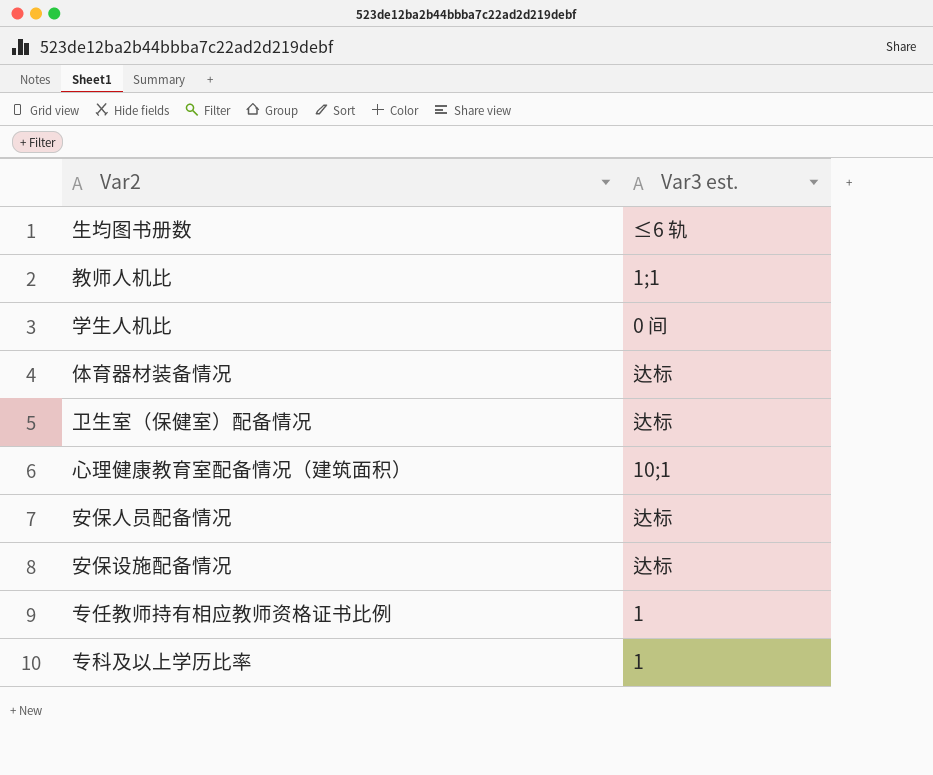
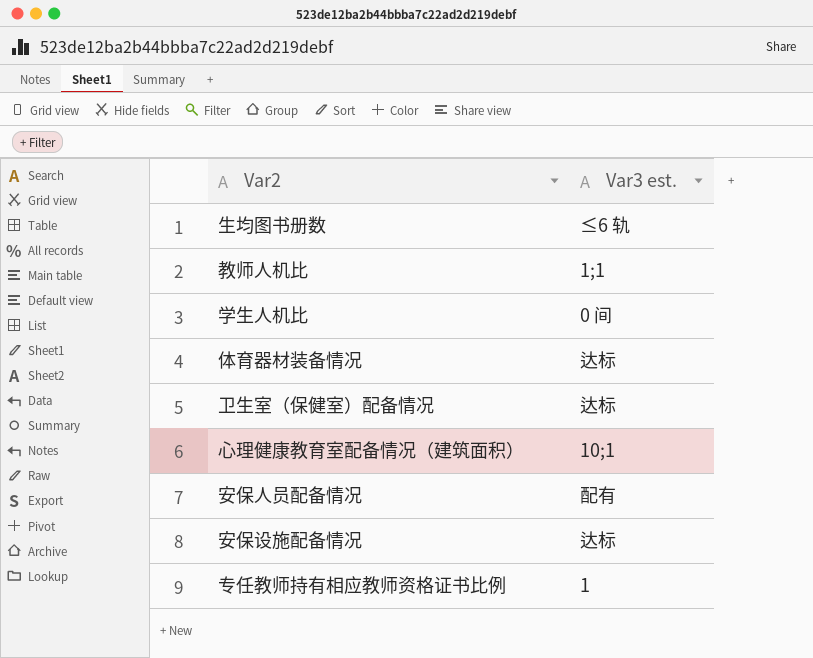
row 专科及以上学历比率: 1 -> none
安保人员配备情况 | Var3 est.: 达标 -> 配有

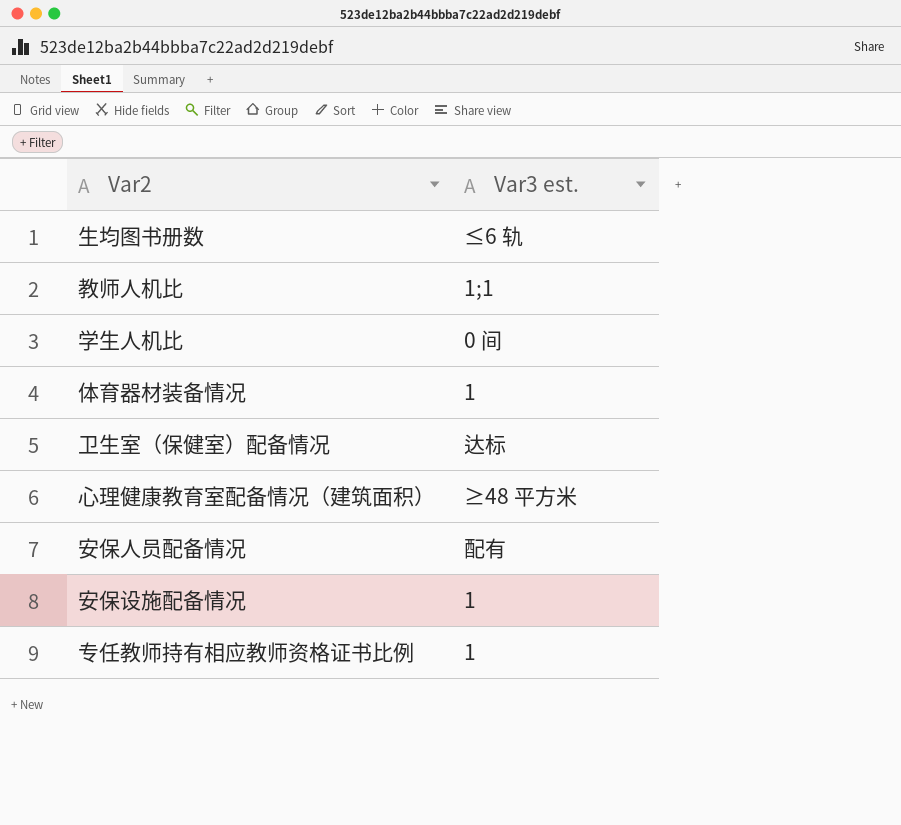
体育器材装备情况 | Var3 est.: 达标 -> 1
心理健康教育室配备情况（建筑面积） | Var3 est.: 10;1 -> ≥48 平方米
安保设施配备情况 | Var3 est.: 达标 -> 1

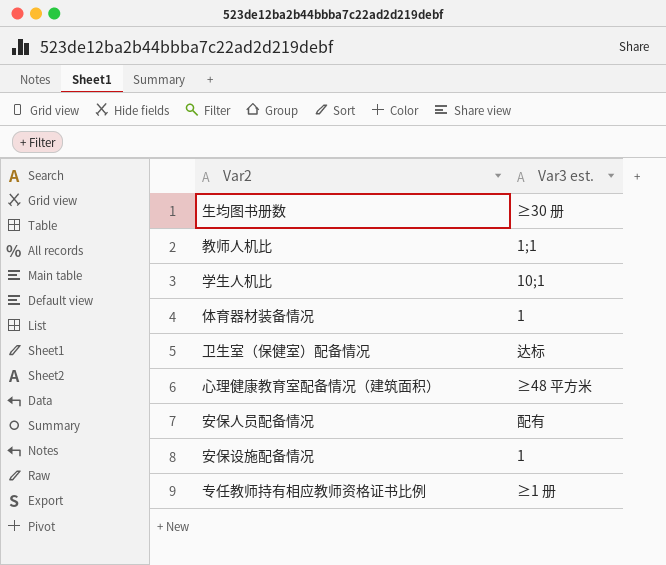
生均图书册数 | Var3 est.: ≤6 轨 -> ≥30 册
学生人机比 | Var3 est.: 0 间 -> 10;1
专任教师持有相应教师资格证书比例 | Var3 est.: 1 -> ≥1 册

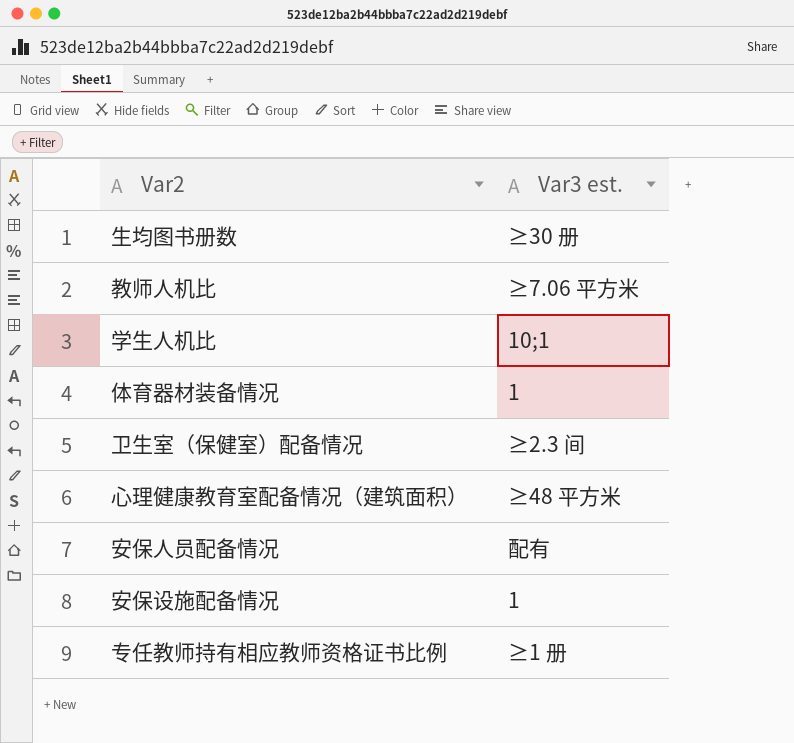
教师人机比 | Var3 est.: 1;1 -> ≥7.06 平方米
卫生室（保健室）配备情况 | Var3 est.: 达标 -> ≥2.3 间

